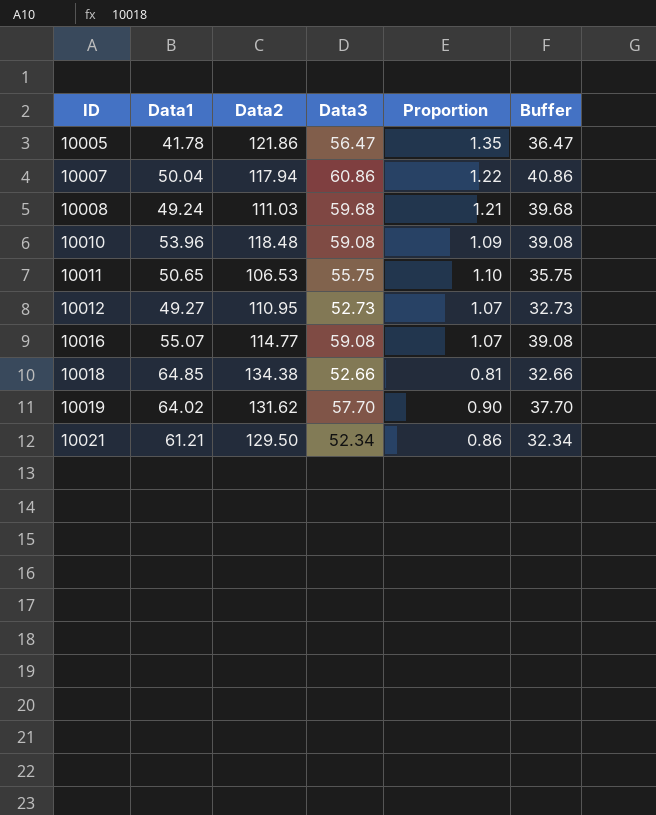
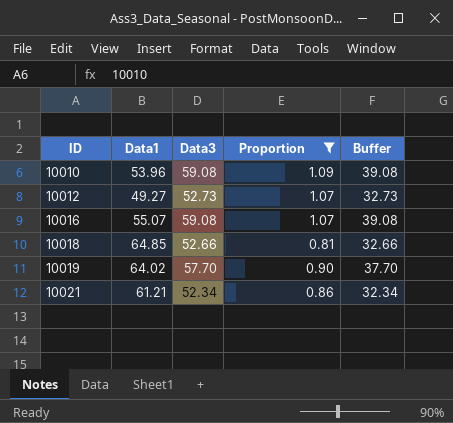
filter: none -> Proportion <= 1.09
column Data2 | position: 3 -> none

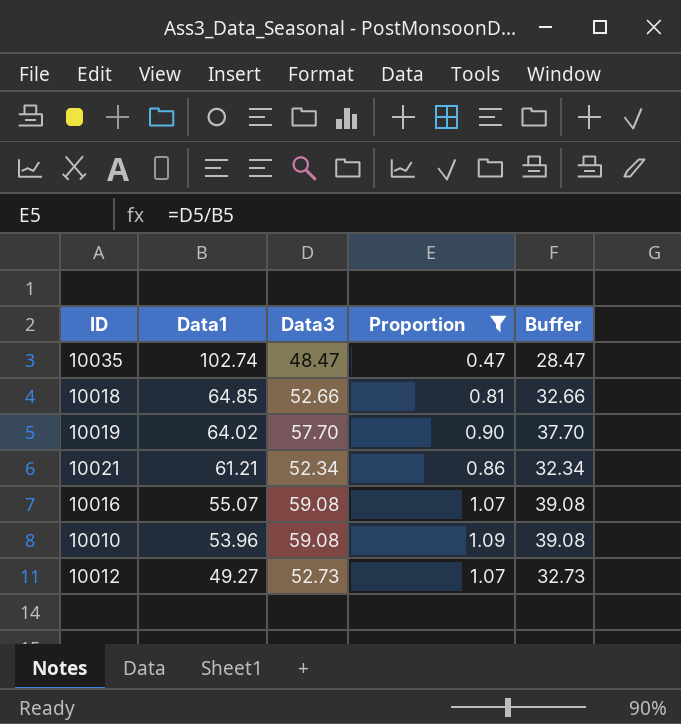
row order: ID ascending -> Data1 descending
row 10035: none -> 102.74 | 48.47 | 0.47 | 28.47

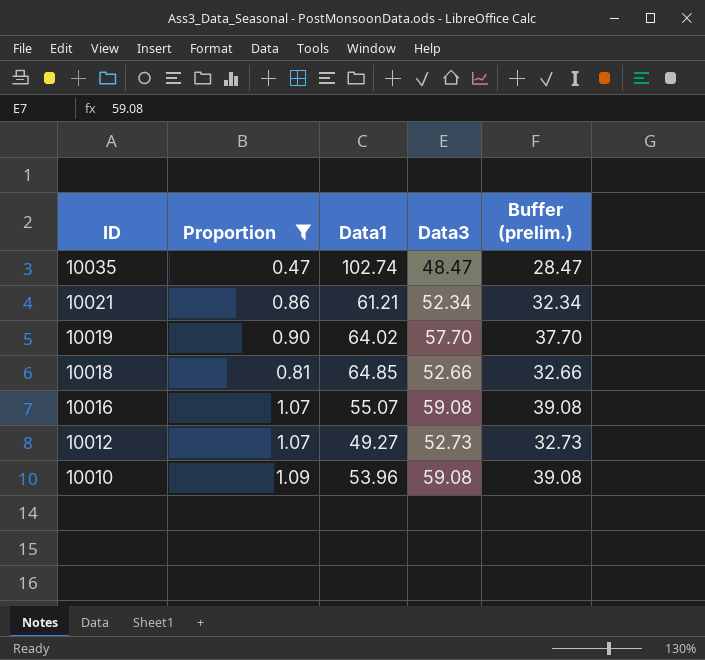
row order: Data1 descending -> ID descending
column Proportion | position: 4 -> 2
column name: Buffer -> Buffer (prelim.)

